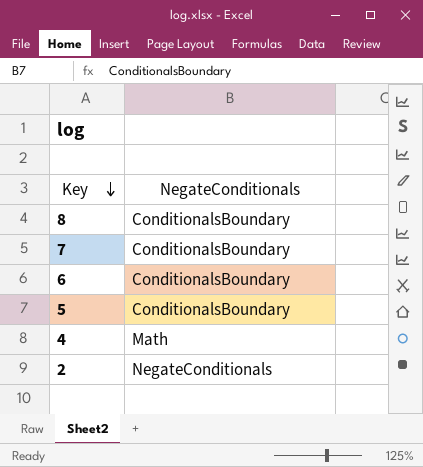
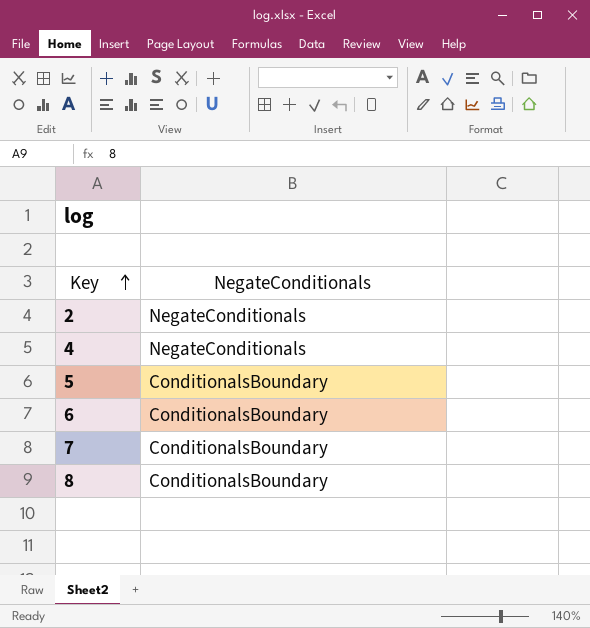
row order: Key descending -> Key ascending
4 | NegateConditionals: Math -> NegateConditionals

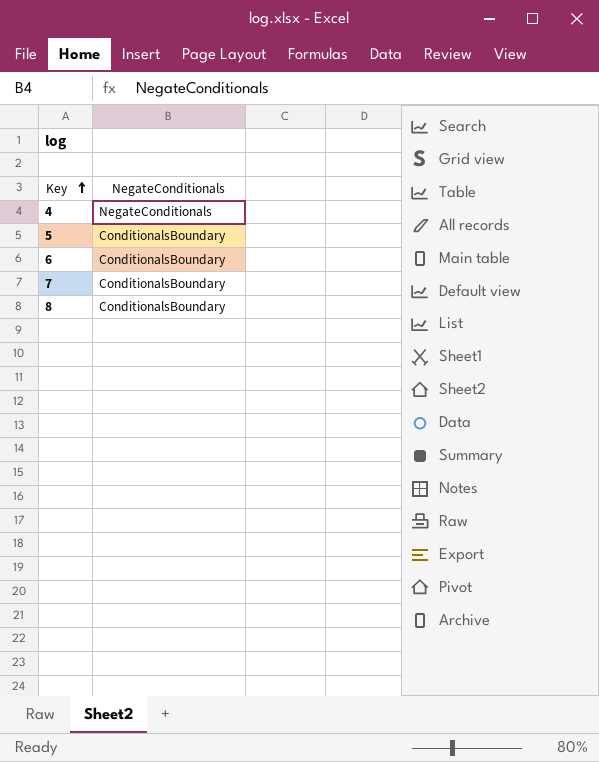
row 2: NegateConditionals -> none

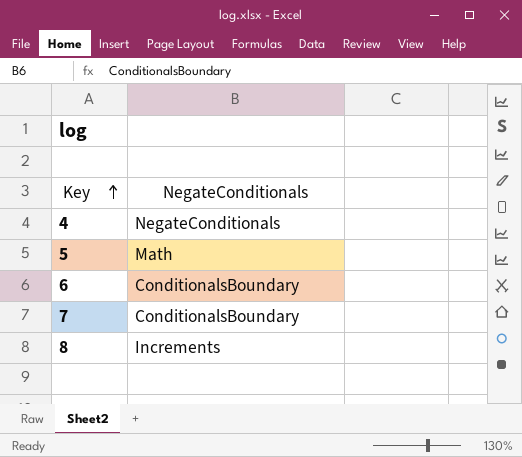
5 | NegateConditionals: ConditionalsBoundary -> Math
8 | NegateConditionals: ConditionalsBoundary -> Increments

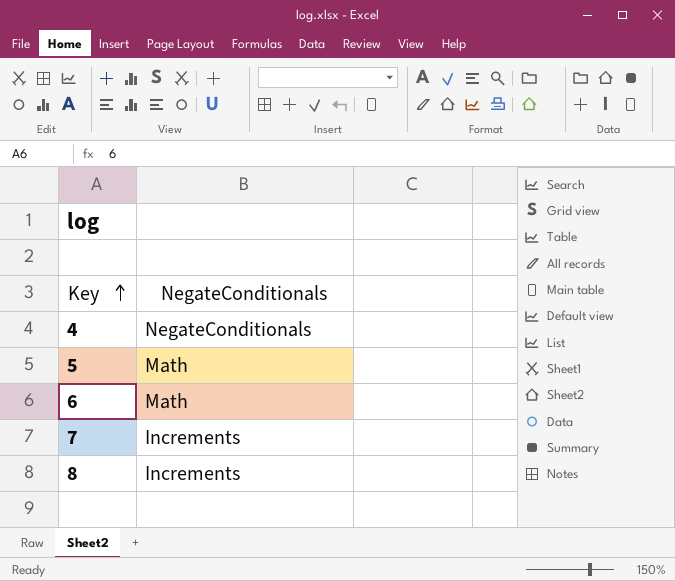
6 | NegateConditionals: ConditionalsBoundary -> Math
7 | NegateConditionals: ConditionalsBoundary -> Increments

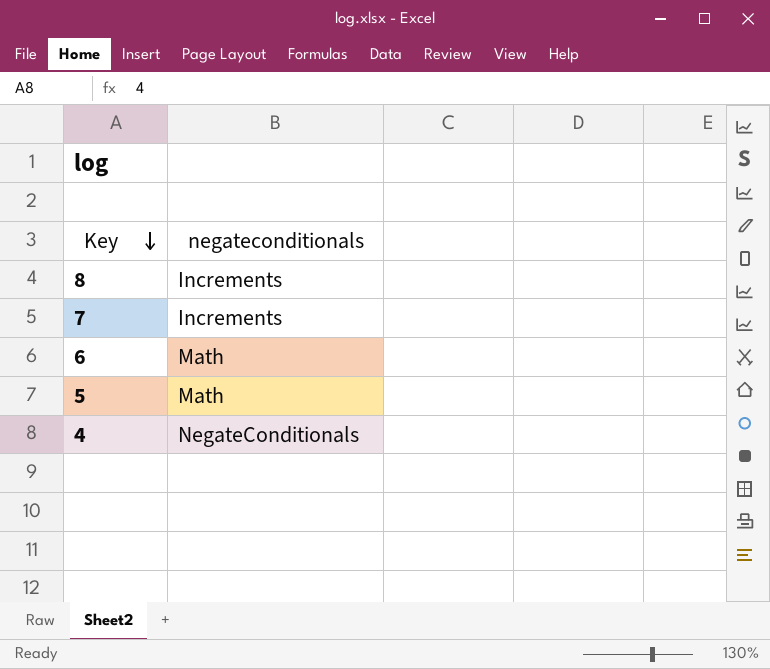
row order: Key ascending -> Key descending
column name: NegateConditionals -> negateconditionals

